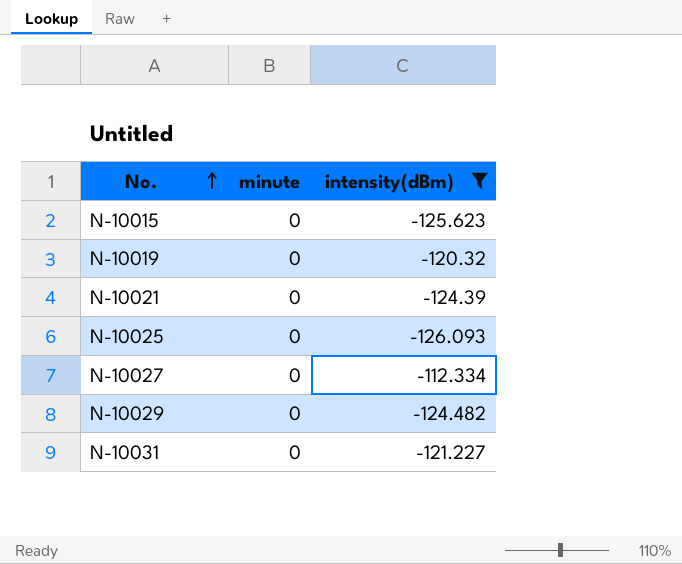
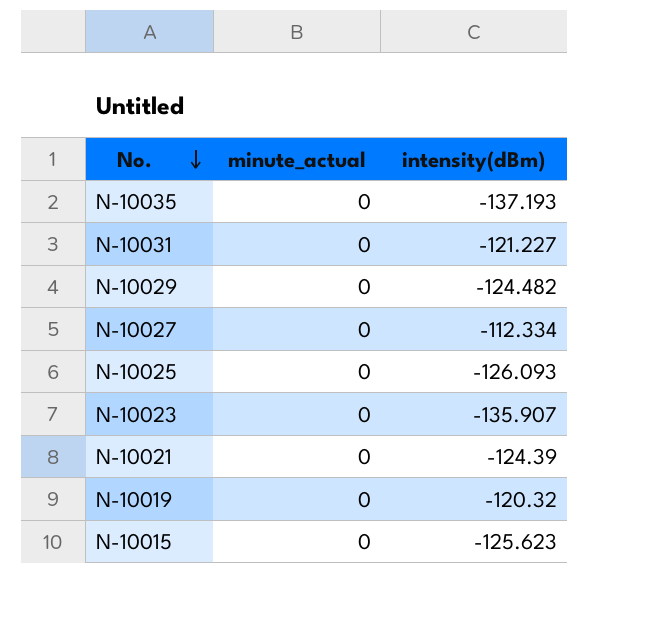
filter: intensity(dBm) >= -126.093 -> none
row order: No. ascending -> No. descending
column name: minute -> minute_actual

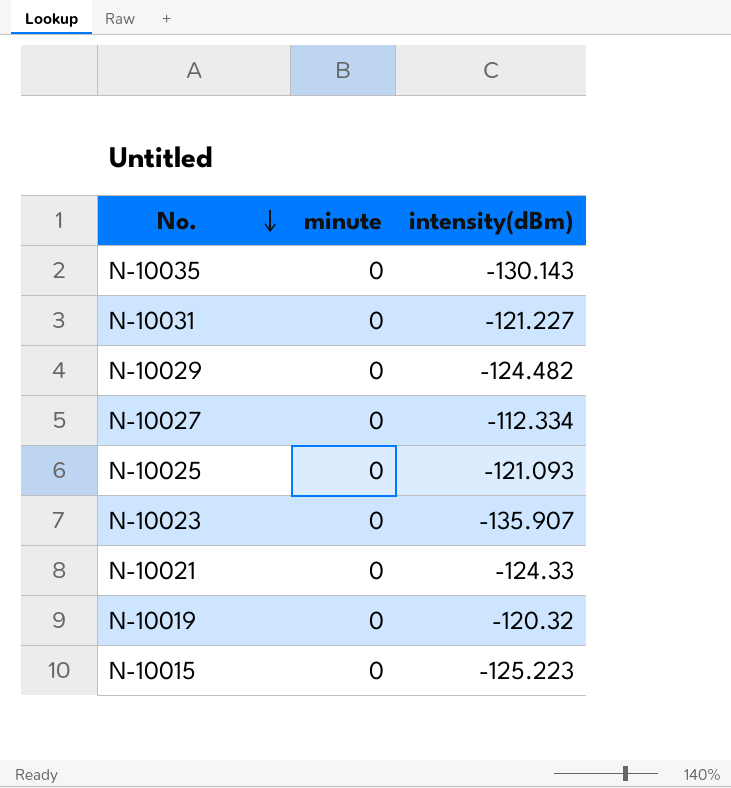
column name: minute_actual -> minute
N-10035 | intensity(dBm): -137.193 -> -130.143
N-10025 | intensity(dBm): -126.093 -> -121.093
N-10021 | intensity(dBm): -124.39 -> -124.33
N-10015 | intensity(dBm): -125.623 -> -125.223

